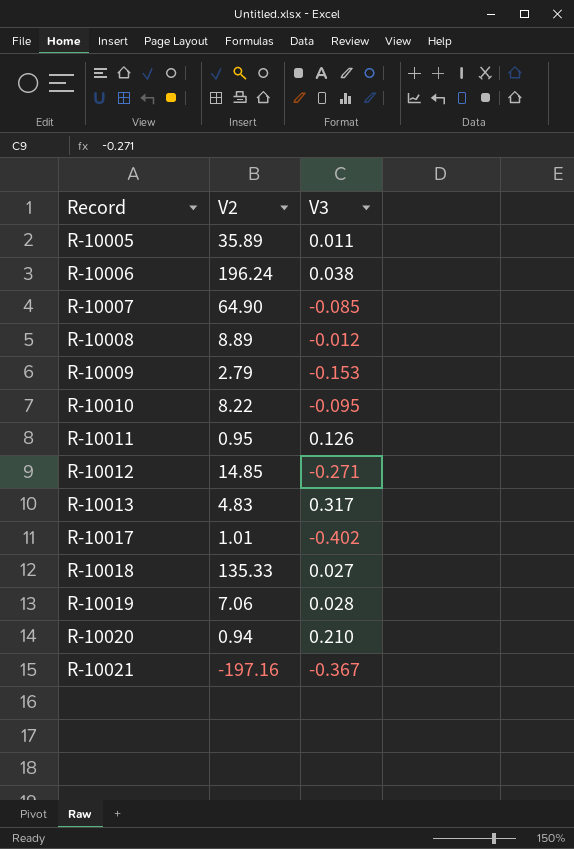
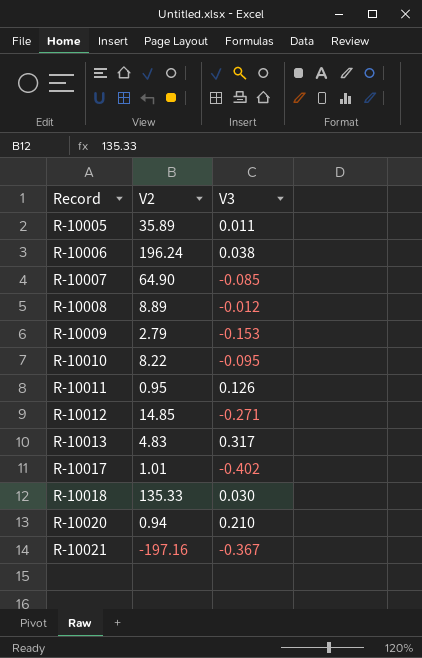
row R-10019: 7.06 | 0.028 -> none
R-10018 | V3: 0.027 -> 0.030

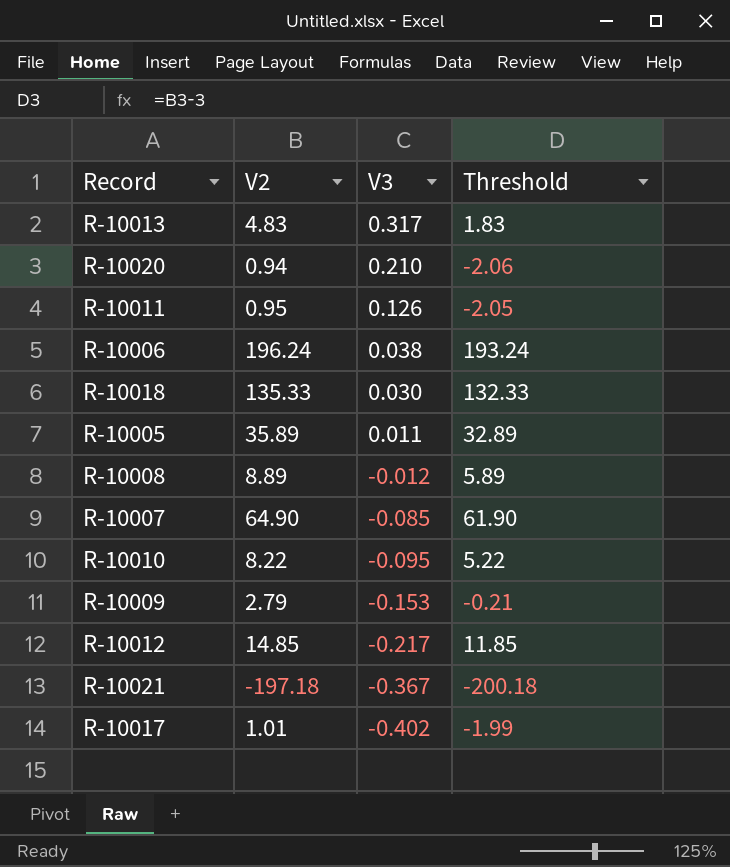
row order: Record ascending -> V3 descending
column Threshold | formula: none -> [V2] - 3
R-10012 | V3: -0.271 -> -0.217
R-10021 | V2: -197.16 -> -197.18

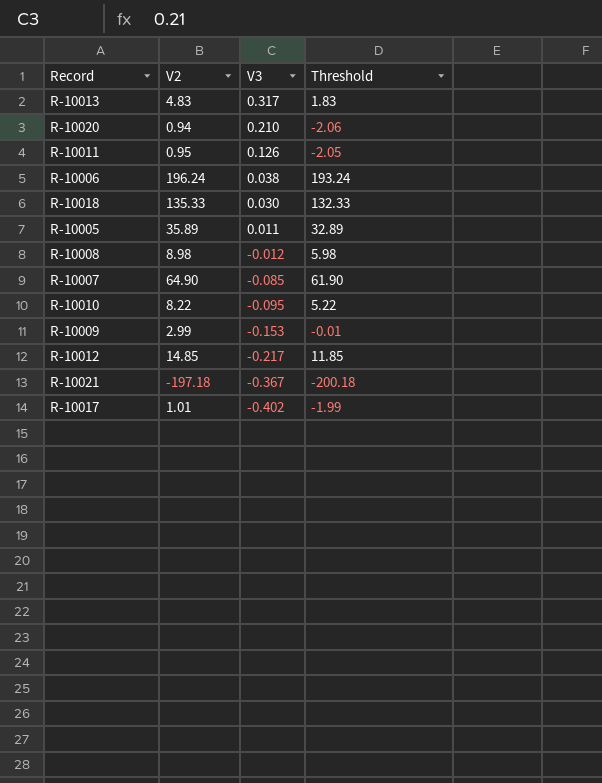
R-10008 | V2: 8.89 -> 8.98
R-10008 | Threshold: 5.89 -> 5.98
R-10009 | V2: 2.79 -> 2.99
R-10009 | Threshold: -0.21 -> -0.01

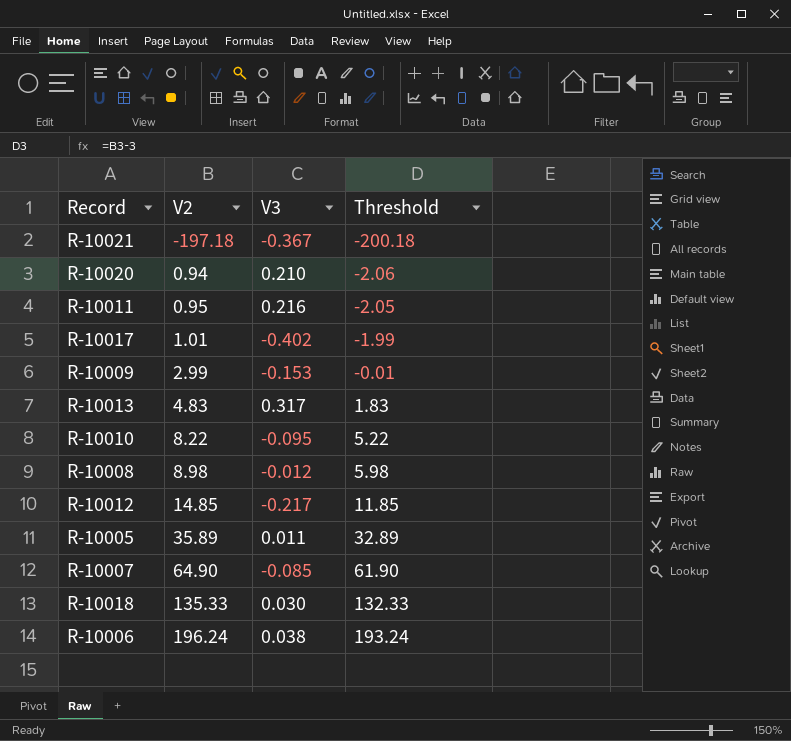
row order: V3 descending -> V2 ascending
R-10011 | V3: 0.126 -> 0.216

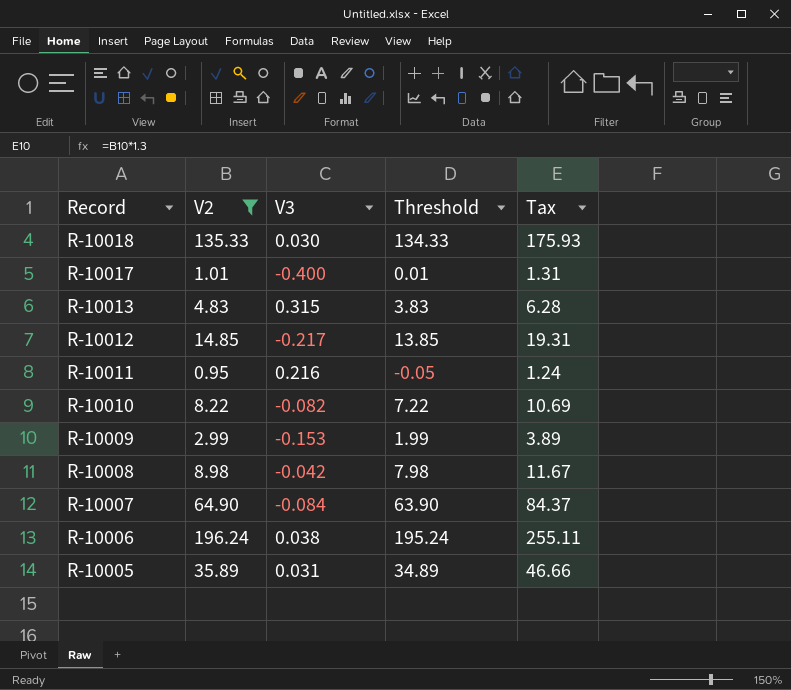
filter: none -> V2 >= 0.95
row order: V2 ascending -> Record descending
column Threshold | formula: [V2] - 3 -> [V2] - 1
column Tax | formula: none -> [V2] * 1.3
R-10017 | V3: -0.402 -> -0.400
R-10013 | V3: 0.317 -> 0.315
R-10010 | V3: -0.095 -> -0.082
R-10008 | V3: -0.012 -> -0.042
R-10007 | V3: -0.085 -> -0.084
R-10005 | V3: 0.011 -> 0.031

